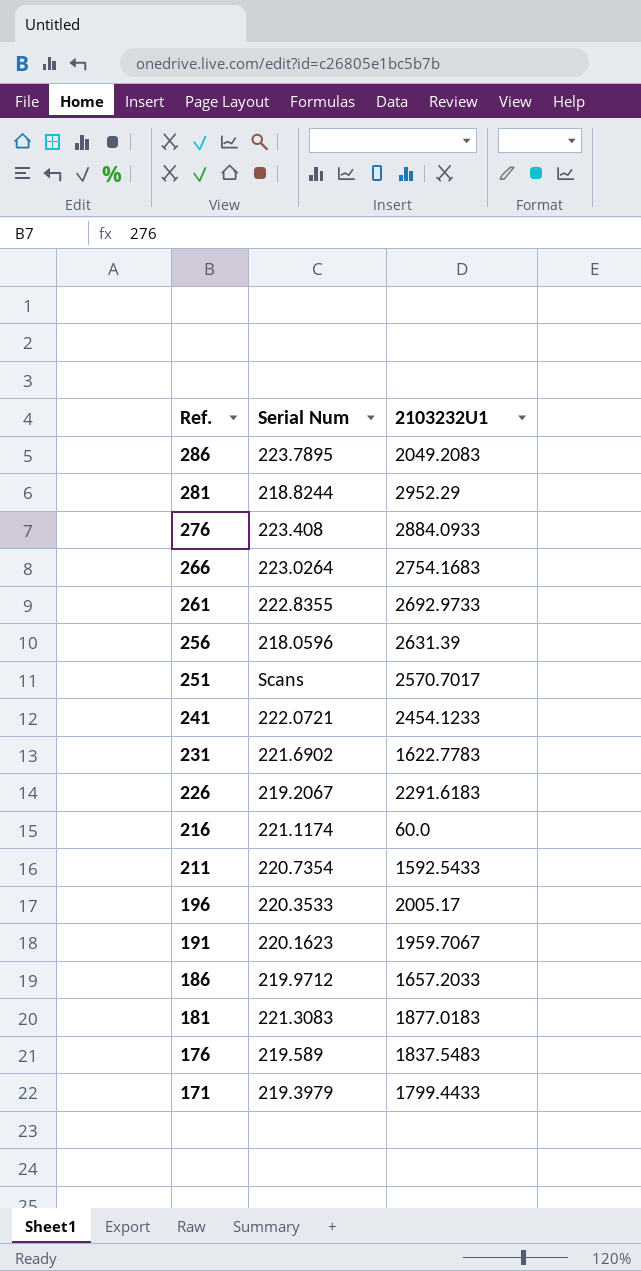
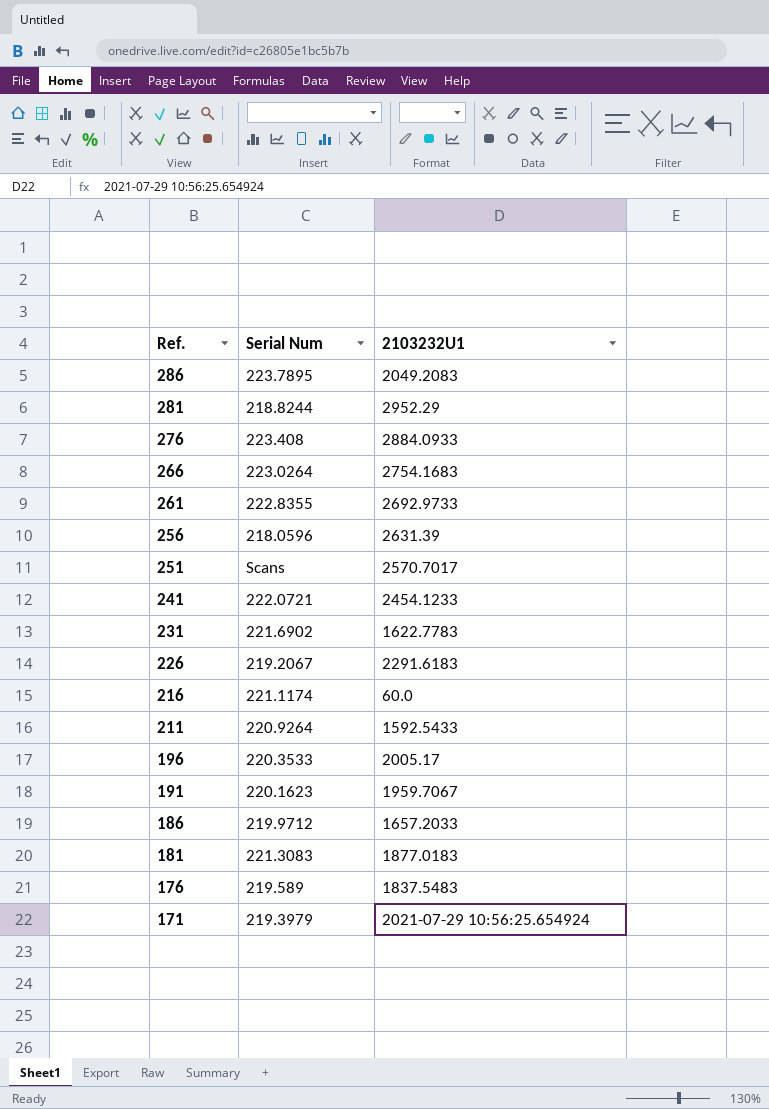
211 | Serial Num: 220.7354 -> 220.9264
171 | 2103232U1: 1799.4433 -> 2021-07-29 10:56:25.654924

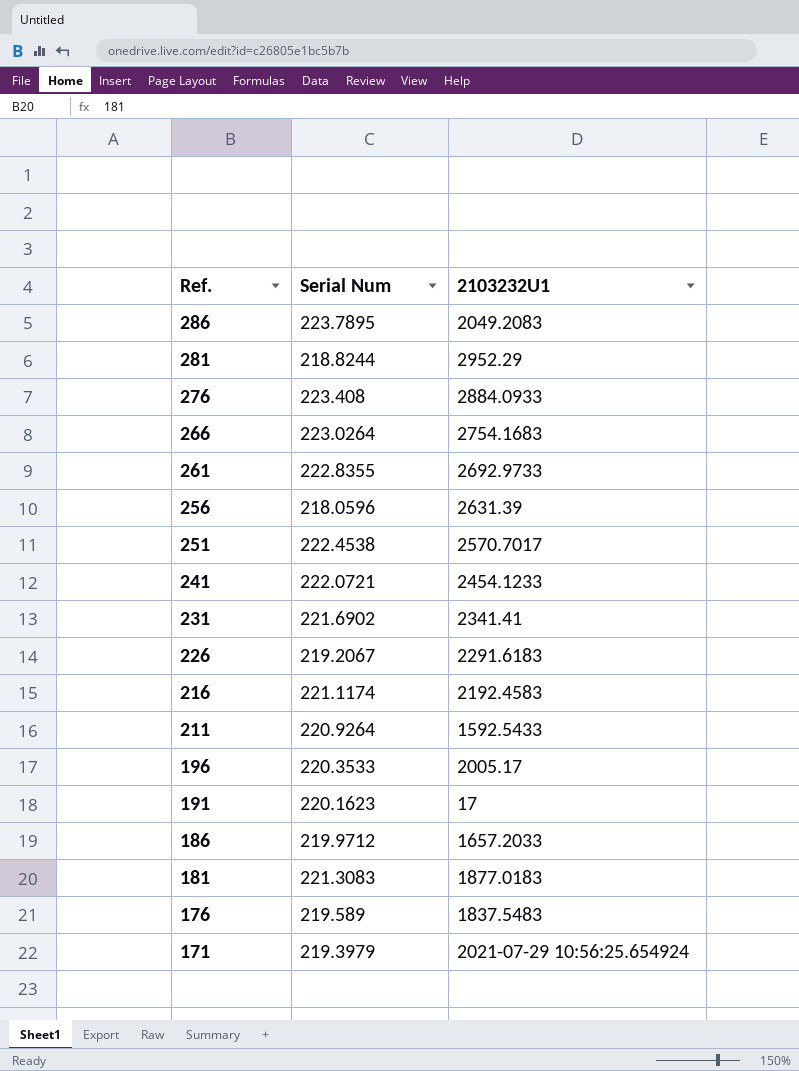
251 | Serial Num: Scans -> 222.4538
231 | 2103232U1: 1622.7783 -> 2341.41
216 | 2103232U1: 60.0 -> 2192.4583
191 | 2103232U1: 1959.7067 -> 17

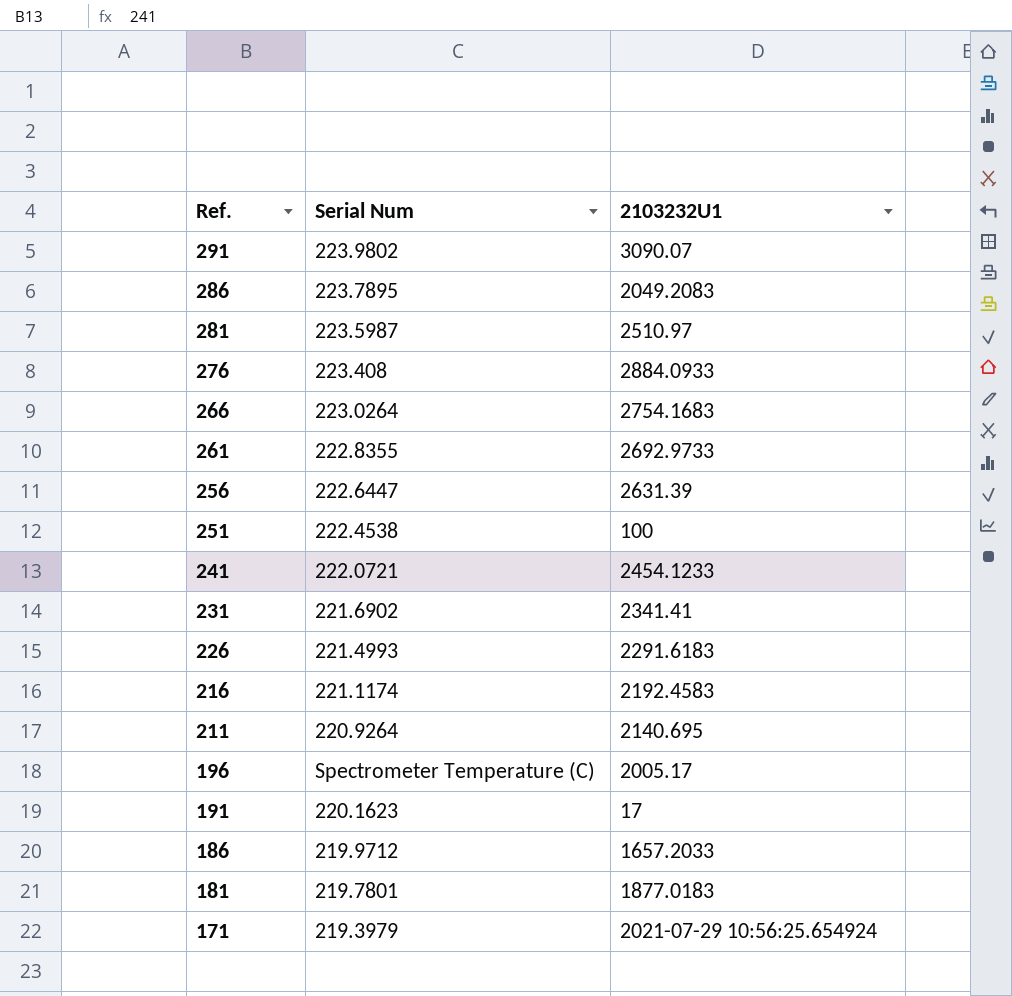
row 176: 219.589 | 1837.5483 -> none
row 291: none -> 223.9802 | 3090.07
281 | Serial Num: 218.8244 -> 223.5987
281 | 2103232U1: 2952.29 -> 2510.97
256 | Serial Num: 218.0596 -> 222.6447
251 | 2103232U1: 2570.7017 -> 100
226 | Serial Num: 219.2067 -> 221.4993
211 | 2103232U1: 1592.5433 -> 2140.695
196 | Serial Num: 220.3533 -> Spectrometer Temperature (C)
181 | Serial Num: 221.3083 -> 219.7801

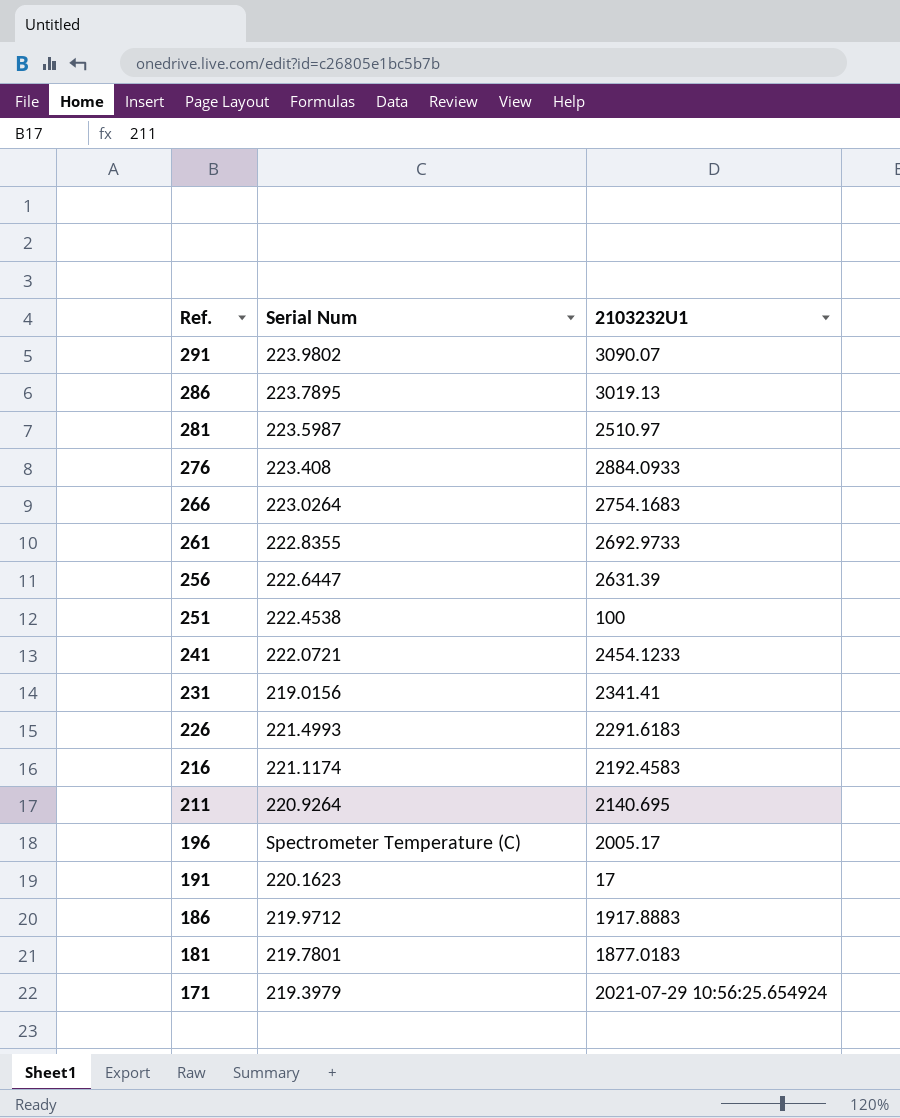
286 | 2103232U1: 2049.2083 -> 3019.13
231 | Serial Num: 221.6902 -> 219.0156
186 | 2103232U1: 1657.2033 -> 1917.8883

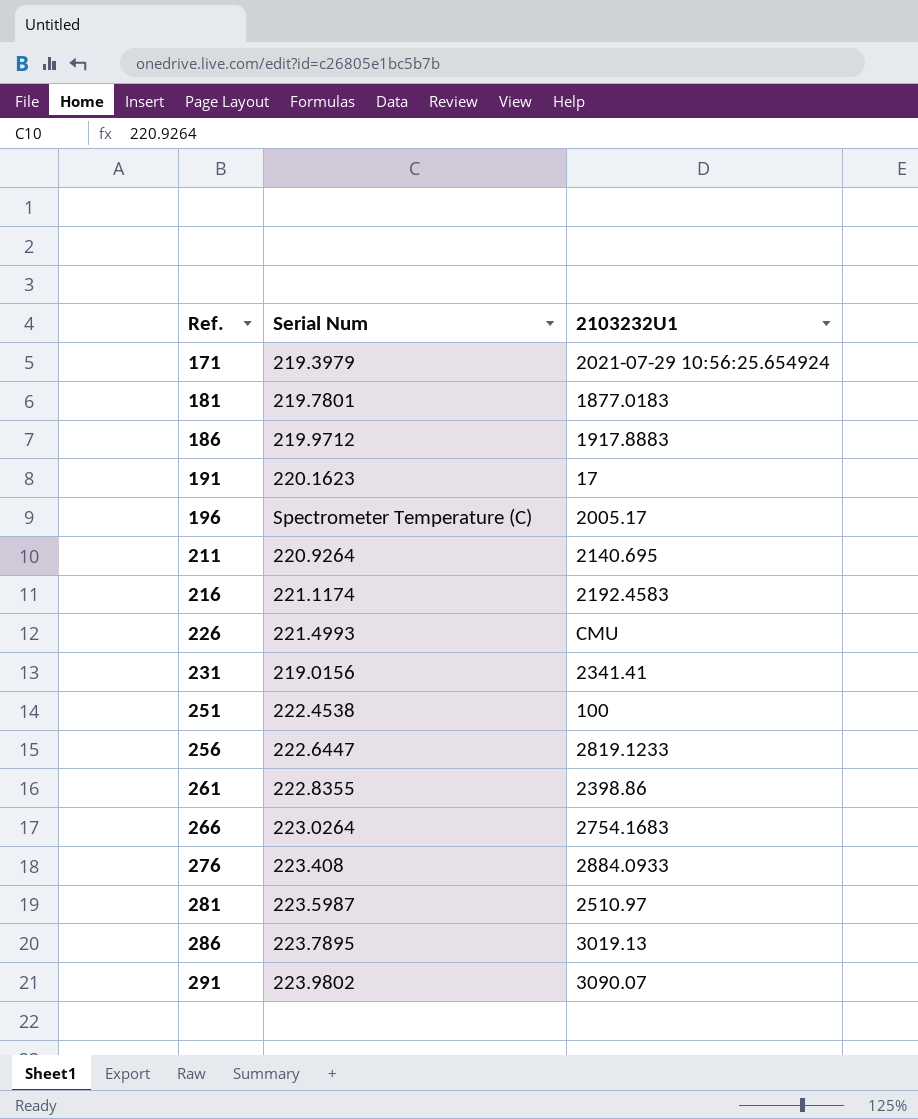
row order: Ref. descending -> Ref. ascending
row 241: 222.0721 | 2454.1233 -> none
226 | 2103232U1: 2291.6183 -> CMU
256 | 2103232U1: 2631.39 -> 2819.1233
261 | 2103232U1: 2692.9733 -> 2398.86

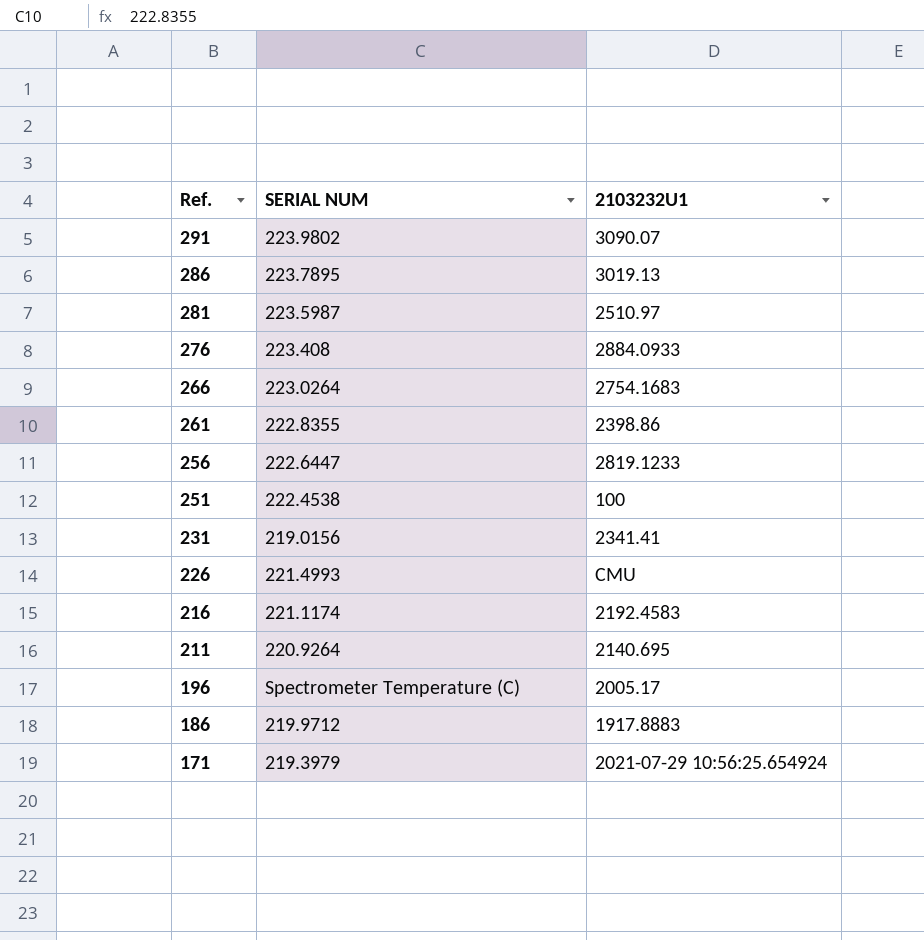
row order: Ref. ascending -> Ref. descending
column name: Serial Num -> SERIAL NUM
row 181: 219.7801 | 1877.0183 -> none
row 191: 220.1623 | 17 -> none

